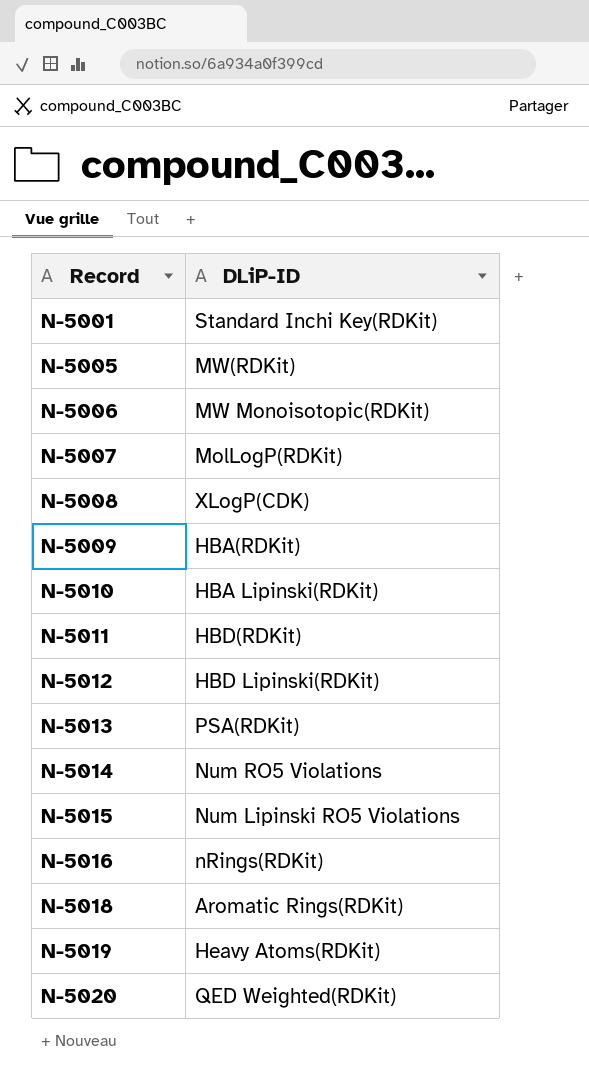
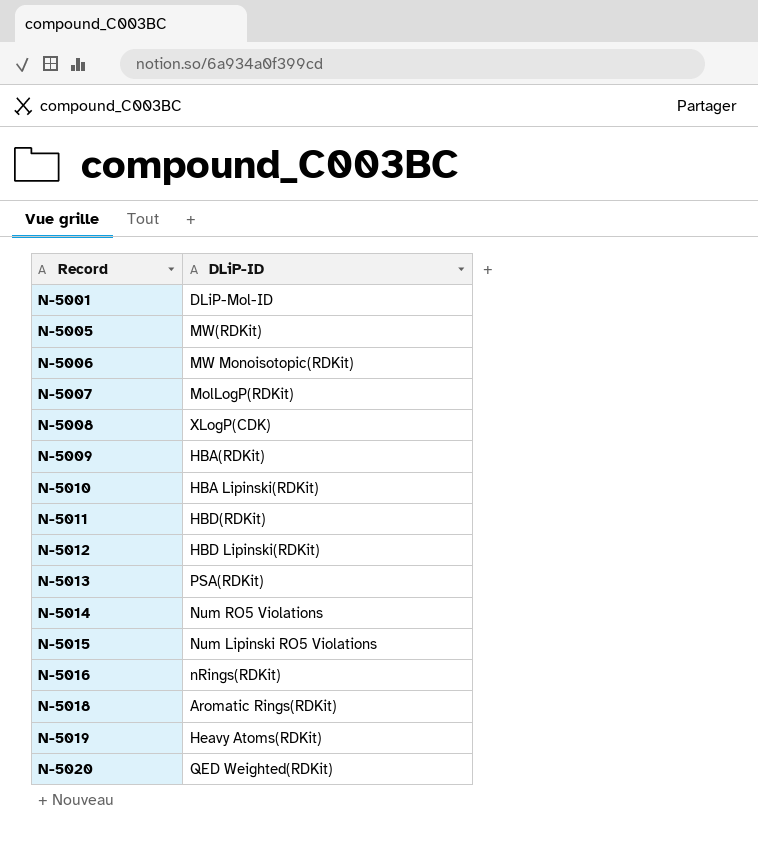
N-5001 | DLiP-ID: Standard Inchi Key(RDKit) -> DLiP-Mol-ID

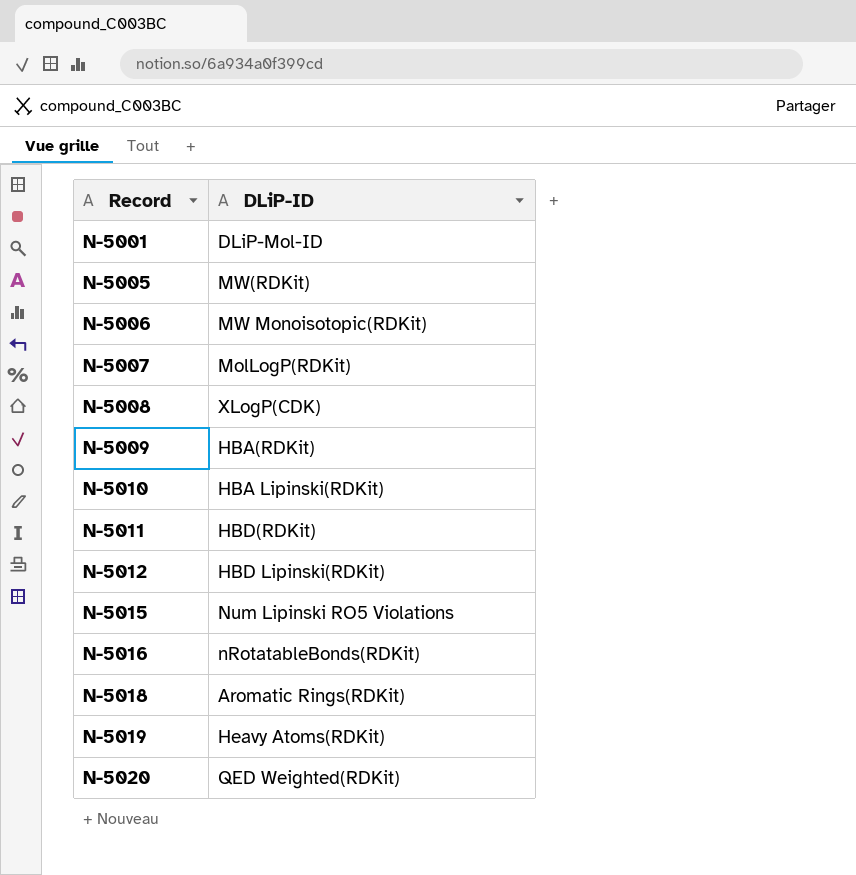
row N-5013: PSA(RDKit) -> none
row N-5014: Num RO5 Violations -> none
N-5016 | DLiP-ID: nRings(RDKit) -> nRotatableBonds(RDKit)

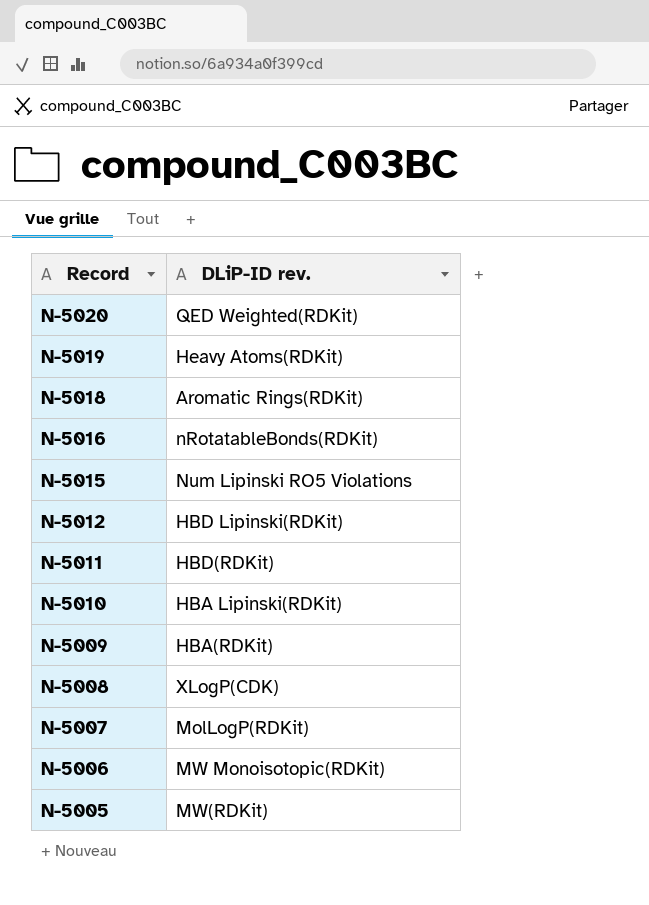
row order: Record ascending -> Record descending
column name: DLiP-ID -> DLiP-ID rev.
row N-5001: DLiP-Mol-ID -> none

